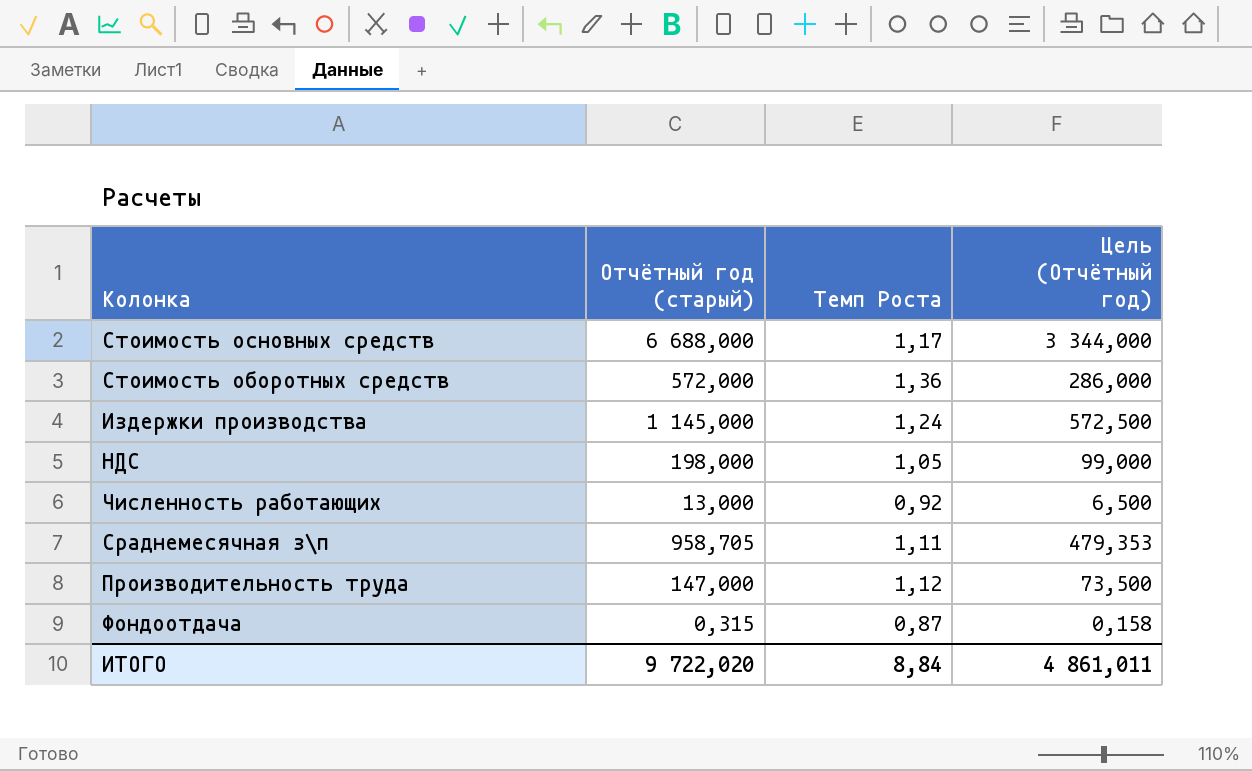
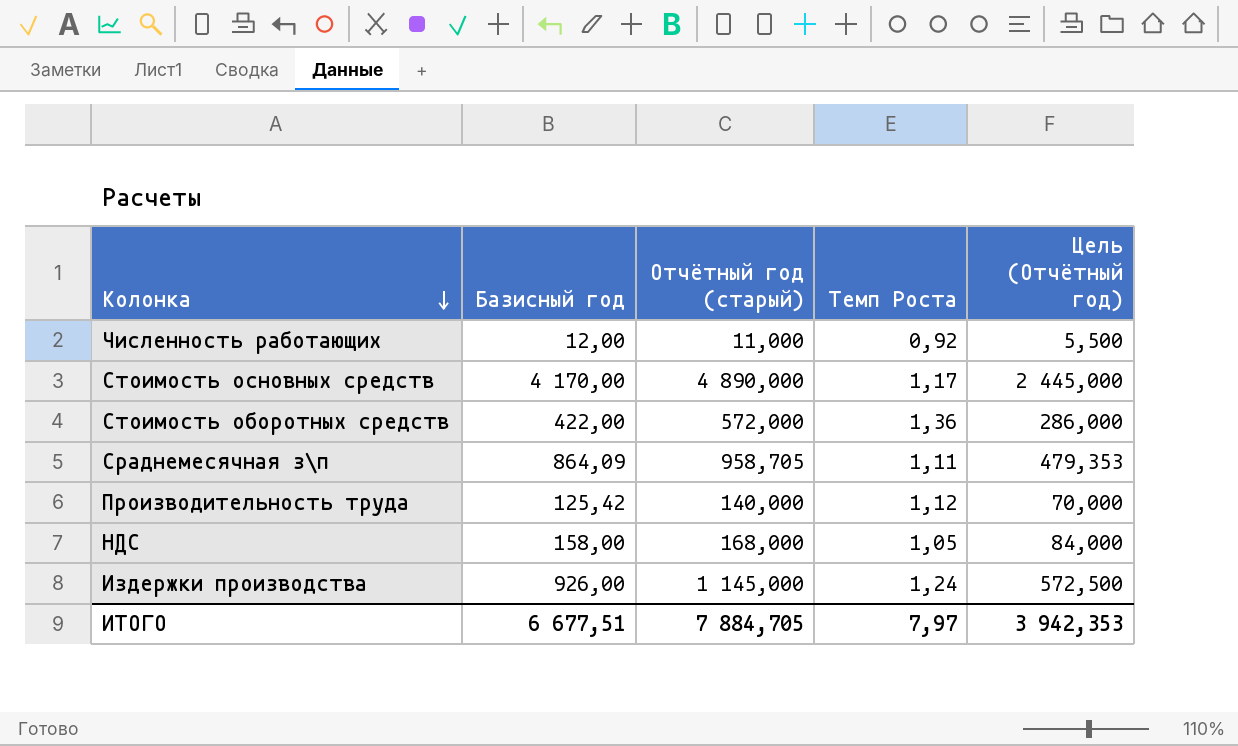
row order: none -> Колонка descending
column Базисный год | position: none -> 2
row Фондоотдача: 0,315 | 0,87 | 0,158 -> none
Численность работающих | Отчётный год (старый): 13,000 -> 11,000
Численность работающих | Цель (Отчётный год): 6,500 -> 5,500
Стоимость основных средств | Отчётный год (старый): 6 688,000 -> 4 890,000
Стоимость основных средств | Цель (Отчётный год): 3 344,000 -> 2 445,000
Производительность труда | Отчётный год (старый): 147,000 -> 140,000
Производительность труда | Цель (Отчётный год): 73,500 -> 70,000
НДС | Отчётный год (старый): 198,000 -> 168,000
НДС | Цель (Отчётный год): 99,000 -> 84,000
ИТОГО | Отчётный год (старый): 9 722,020 -> 7 884,705
ИТОГО | Темп Роста: 8,84 -> 7,97
ИТОГО | Цель (Отчётный год): 4 861,011 -> 3 942,353

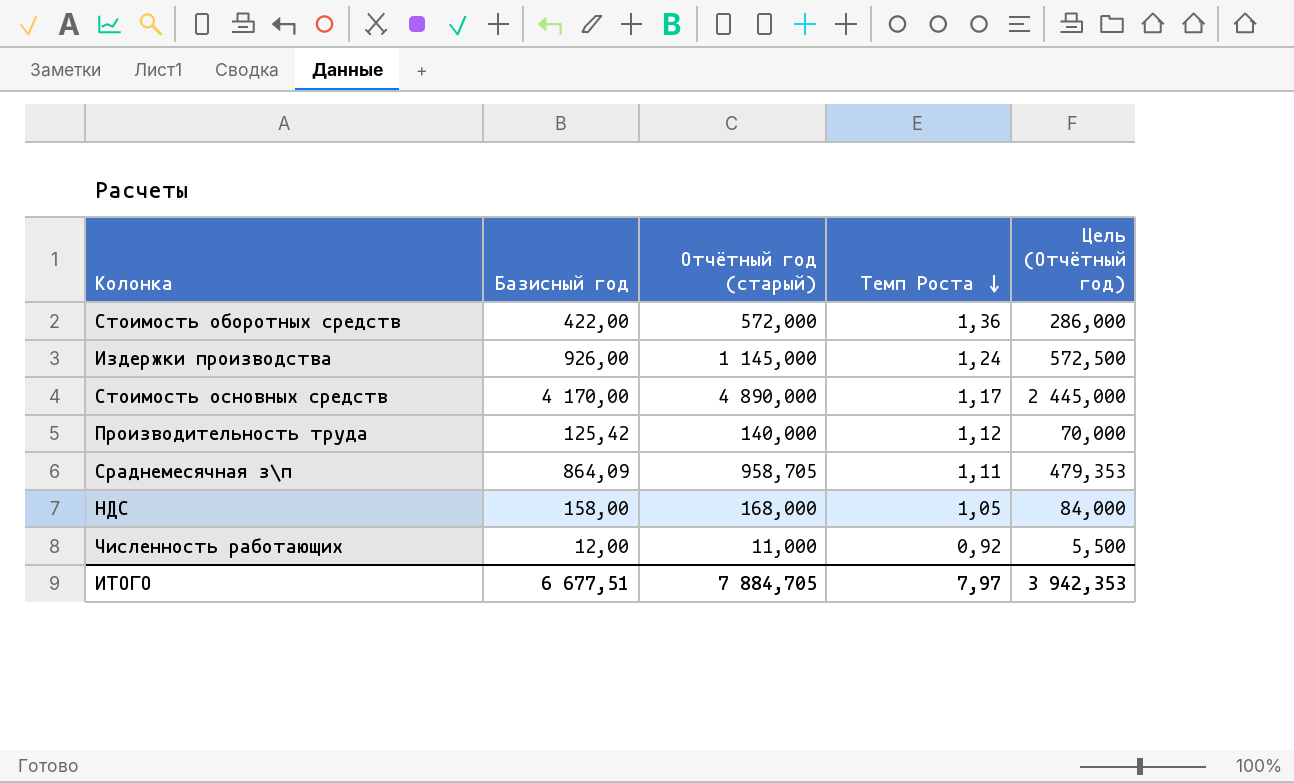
row order: Колонка descending -> Темп Роста descending

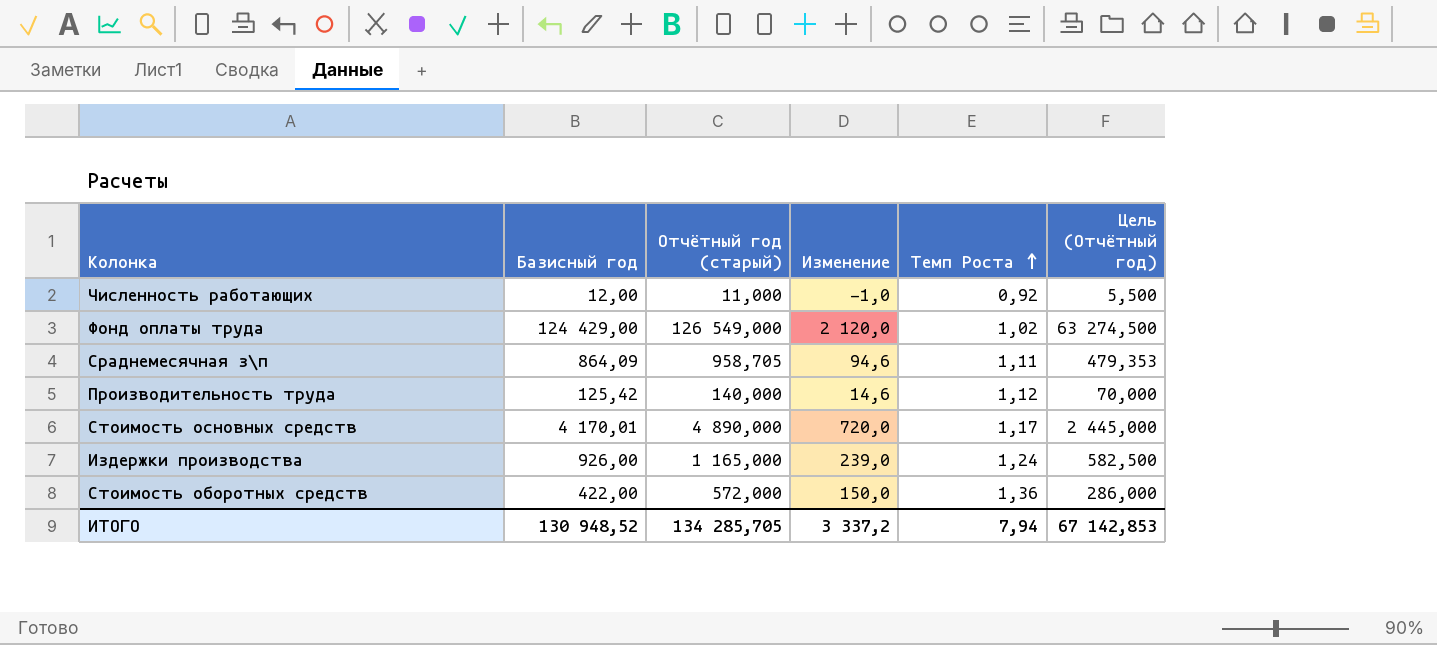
row order: Темп Роста descending -> Темп Роста ascending
column Изменение | formula: none -> [Отчётный год (старый)] - [Базисный год]
row НДС: 158,00 | 168,000 | 1,05 | 84,000 -> none
row Фонд оплаты труда: none -> 124 429,00 | 126 549,000 | 2 120,0 | 1,02 | 63 274,500
Стоимость основных средств | Базисный год: 4 170,00 -> 4 170,01
Издержки производства | Отчётный год (старый): 1 145,000 -> 1 165,000
Издержки производства | Цель (Отчётный год): 572,500 -> 582,500
ИТОГО | Базисный год: 6 677,51 -> 130 948,52
ИТОГО | Отчётный год (старый): 7 884,705 -> 134 285,705
ИТОГО | Темп Роста: 7,97 -> 7,94
ИТОГО | Цель (Отчётный год): 3 942,353 -> 67 142,853

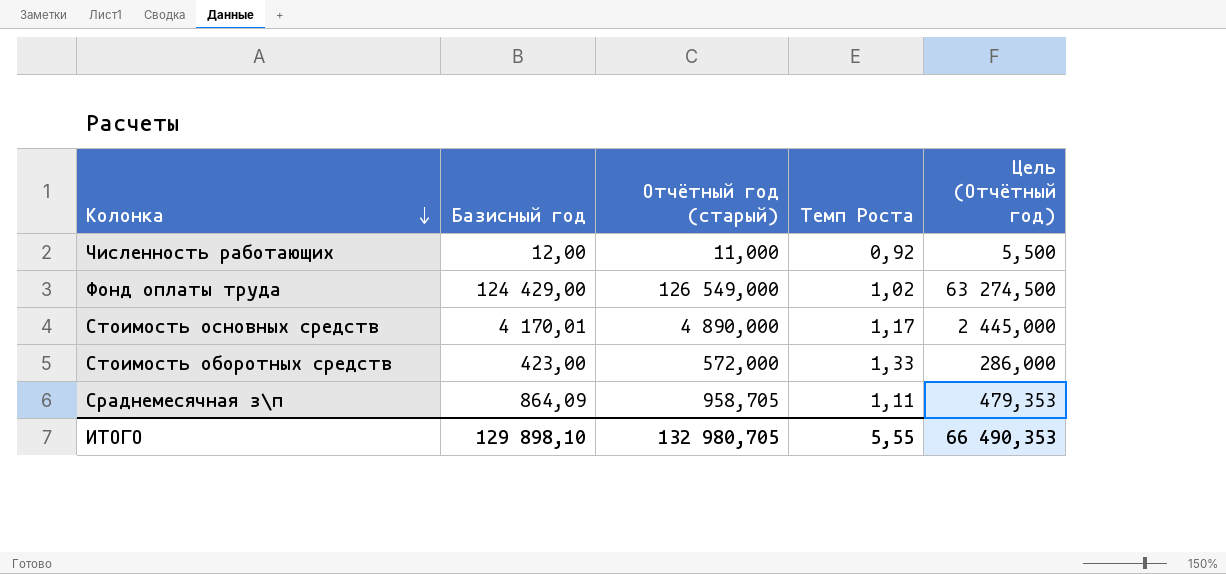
row order: Темп Роста ascending -> Колонка descending
column Изменение | formula: [Отчётный год (старый)] - [Базисный год] -> none
row Производительность труда: 125,42 | 140,000 | 14,6 | 1,12 | 70,000 -> none
row Издержки производства: 926,00 | 1 165,000 | 239,0 | 1,24 | 582,500 -> none
Стоимость оборотных средств | Базисный год: 422,00 -> 423,00
Стоимость оборотных средств | Темп Роста: 1,36 -> 1,33
ИТОГО | Базисный год: 130 948,52 -> 129 898,10
ИТОГО | Отчётный год (старый): 134 285,705 -> 132 980,705
ИТОГО | Темп Роста: 7,94 -> 5,55
ИТОГО | Цель (Отчётный год): 67 142,853 -> 66 490,353

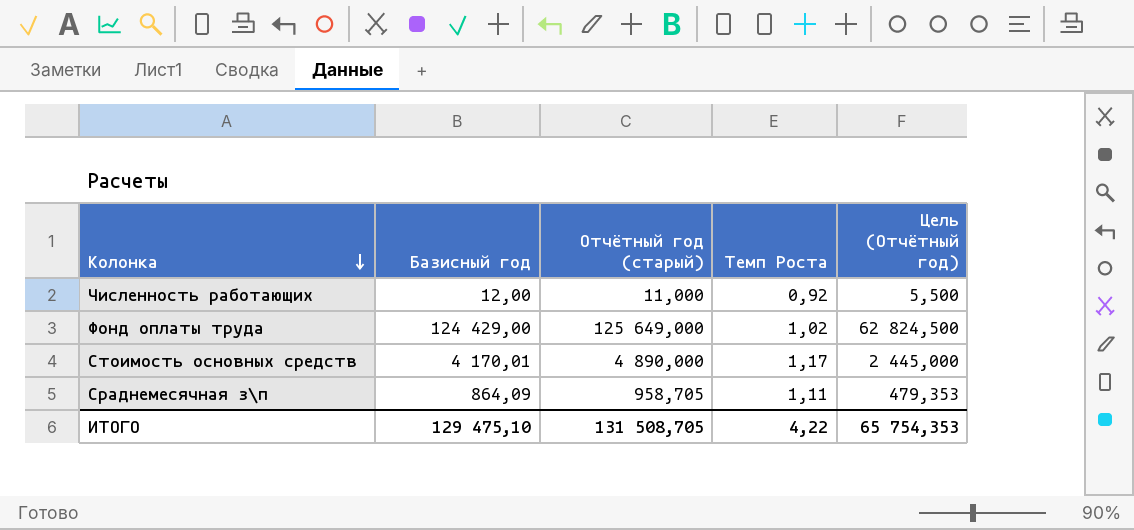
row Стоимость оборотных средств: 423,00 | 572,000 | 1,33 | 286,000 -> none
Фонд оплаты труда | Отчётный год (старый): 126 549,000 -> 125 649,000
Фонд оплаты труда | Цель (Отчётный год): 63 274,500 -> 62 824,500
ИТОГО | Базисный год: 129 898,10 -> 129 475,10
ИТОГО | Отчётный год (старый): 132 980,705 -> 131 508,705
ИТОГО | Темп Роста: 5,55 -> 4,22
ИТОГО | Цель (Отчётный год): 66 490,353 -> 65 754,353

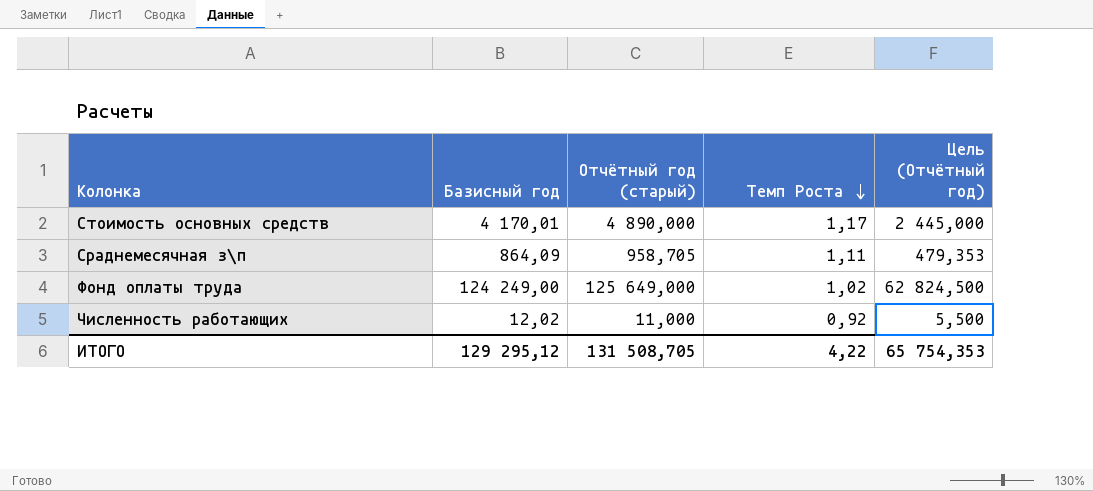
row order: Колонка descending -> Темп Роста descending
Фонд оплаты труда | Базисный год: 124 429,00 -> 124 249,00
Численность работающих | Базисный год: 12,00 -> 12,02
ИТОГО | Базисный год: 129 475,10 -> 129 295,12

